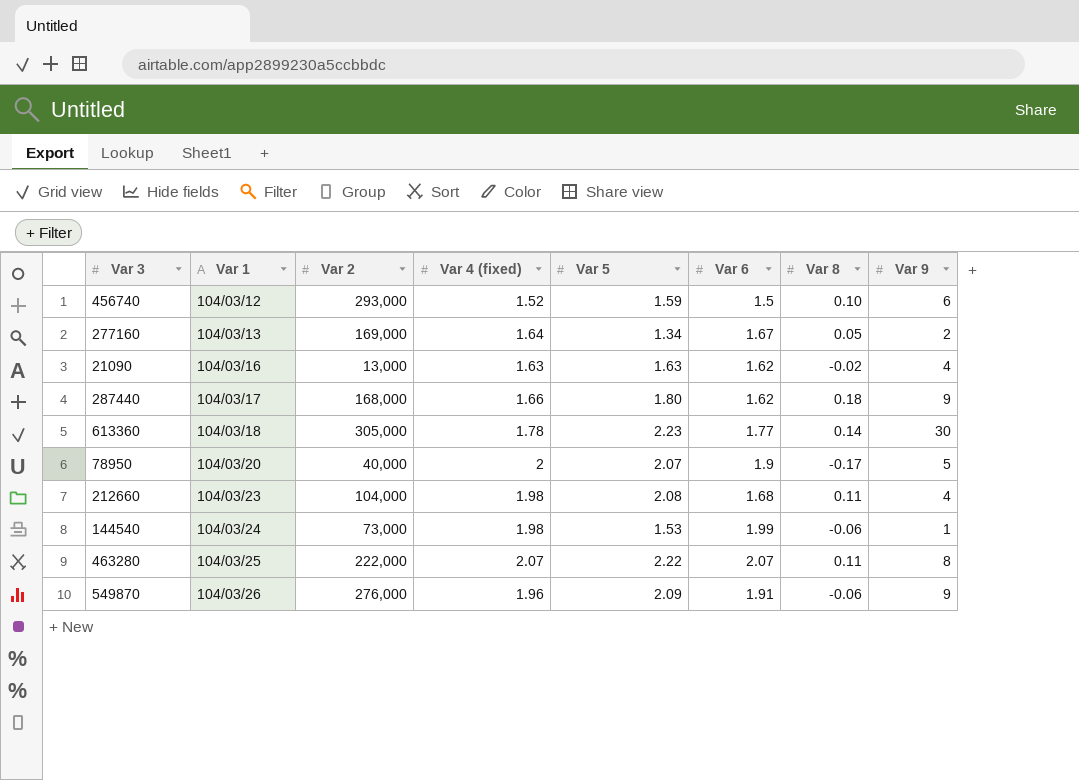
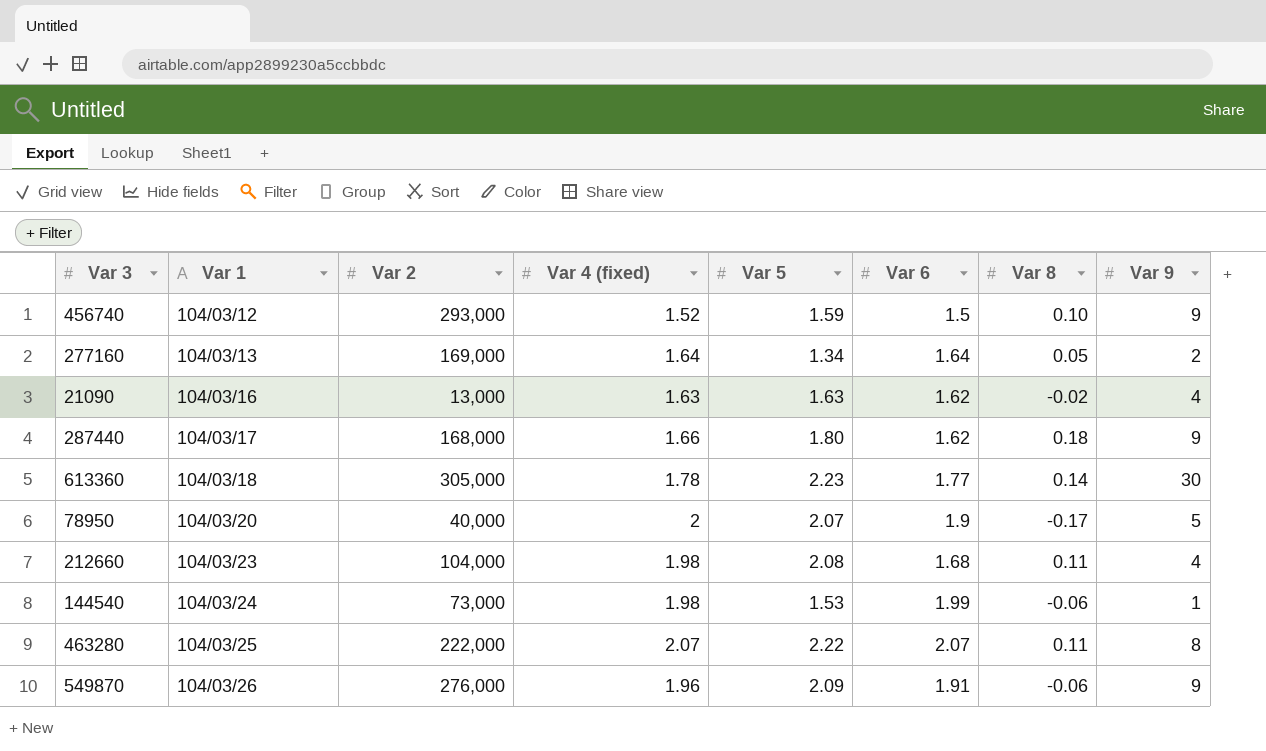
456740 | Var 9: 6 -> 9
277160 | Var 6: 1.67 -> 1.64

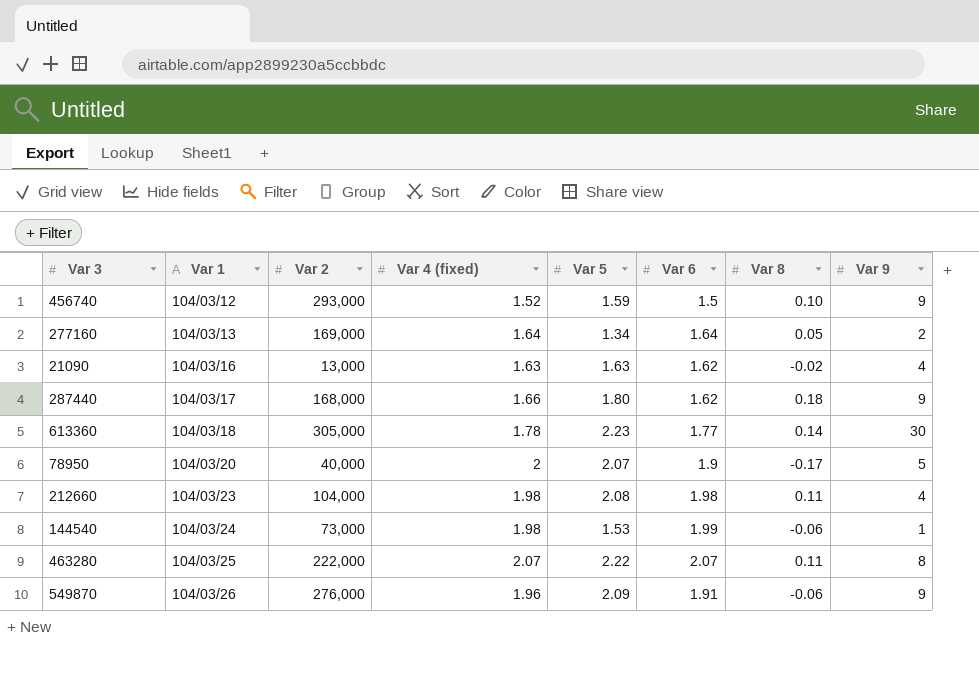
212660 | Var 6: 1.68 -> 1.98

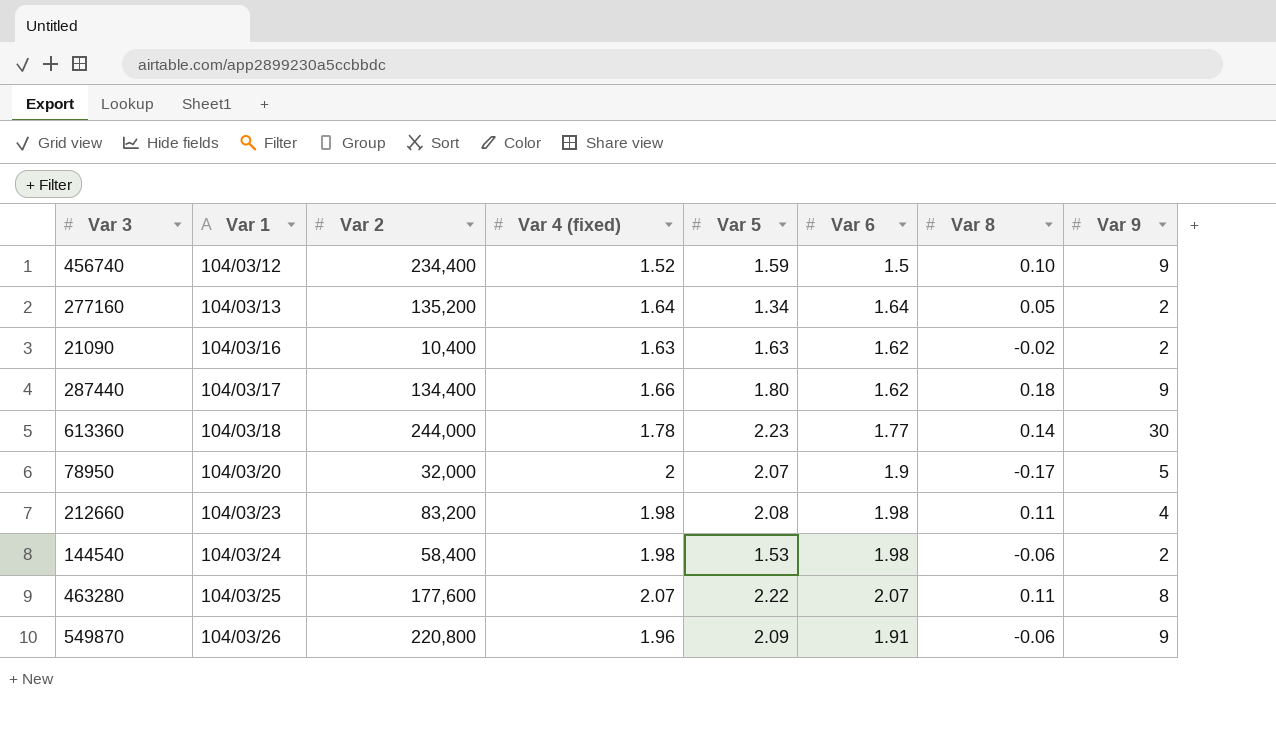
456740 | Var 2: 293,000 -> 234,400
277160 | Var 2: 169,000 -> 135,200
21090 | Var 2: 13,000 -> 10,400
21090 | Var 9: 4 -> 2
287440 | Var 2: 168,000 -> 134,400
613360 | Var 2: 305,000 -> 244,000
78950 | Var 2: 40,000 -> 32,000
212660 | Var 2: 104,000 -> 83,200
144540 | Var 2: 73,000 -> 58,400
144540 | Var 6: 1.99 -> 1.98
144540 | Var 9: 1 -> 2
463280 | Var 2: 222,000 -> 177,600
549870 | Var 2: 276,000 -> 220,800

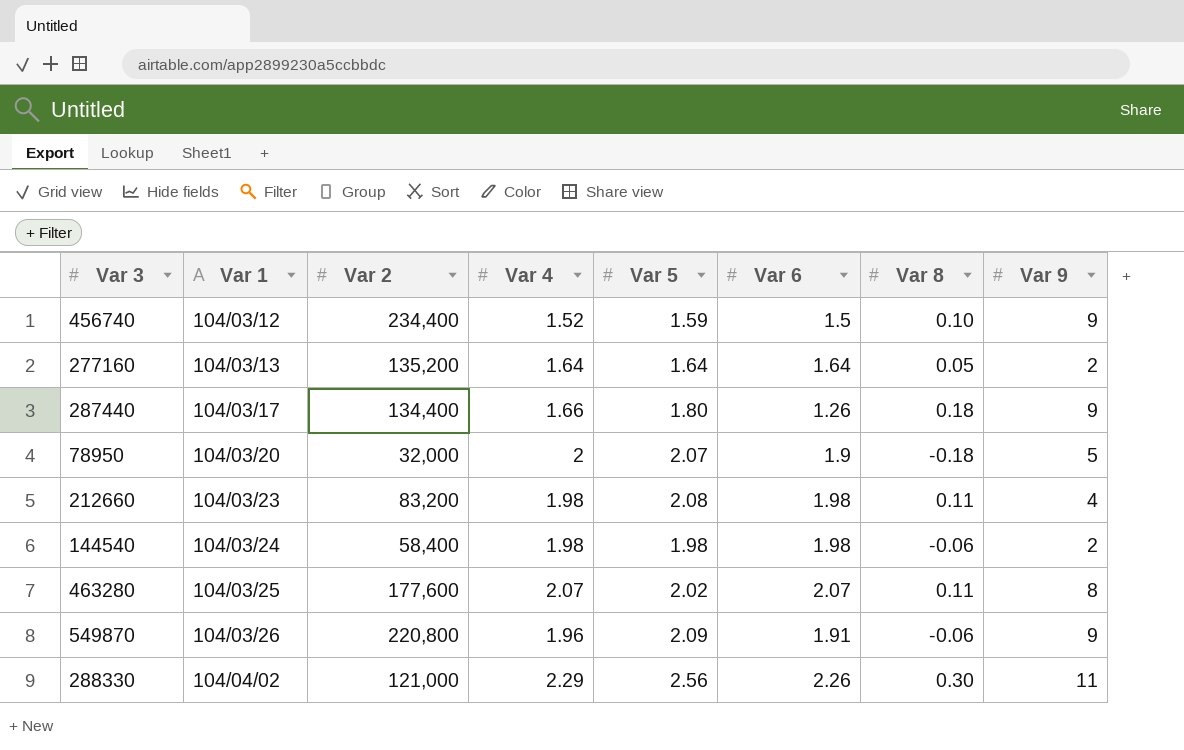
column name: Var 4 (fixed) -> Var 4
row 21090: 104/03/16 | 10,400 | 1.63 | 1.63 | 1.62 | -0.02 | 2 -> none
row 613360: 104/03/18 | 244,000 | 1.78 | 2.23 | 1.77 | 0.14 | 30 -> none
277160 | Var 5: 1.34 -> 1.64
287440 | Var 6: 1.62 -> 1.26
78950 | Var 8: -0.17 -> -0.18
144540 | Var 5: 1.53 -> 1.98
463280 | Var 5: 2.22 -> 2.02
row 288330: none -> 104/04/02 | 121,000 | 2.29 | 2.56 | 2.26 | 0.30 | 11

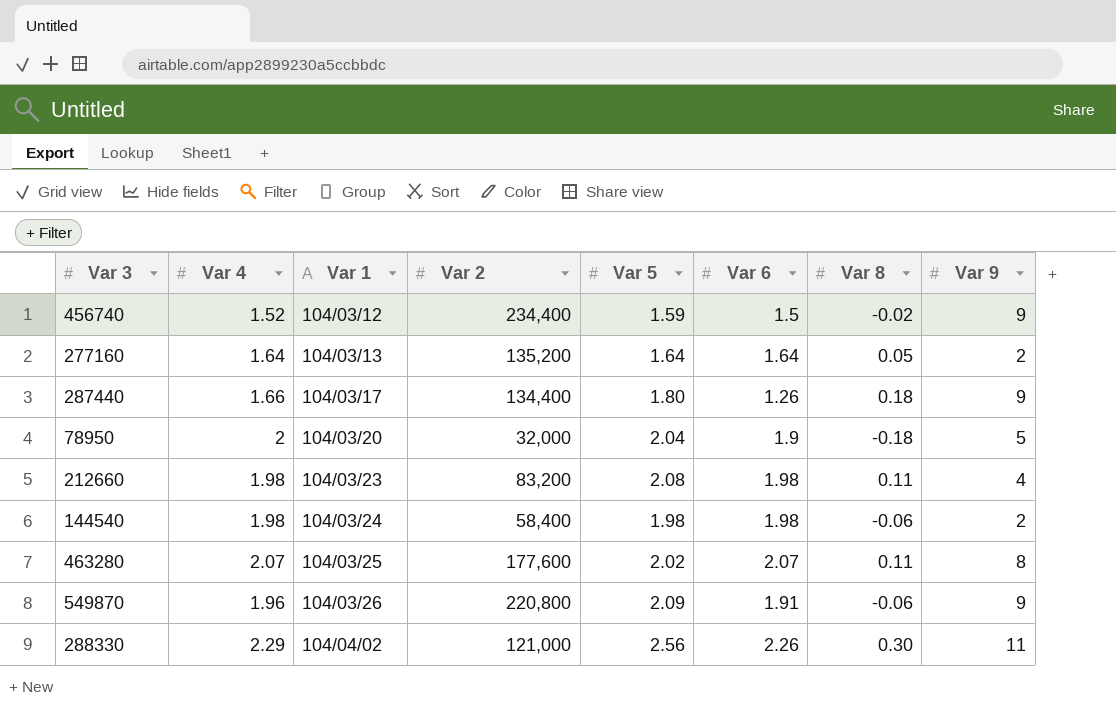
column Var 4 | position: 4 -> 2
456740 | Var 8: 0.10 -> -0.02
78950 | Var 5: 2.07 -> 2.04

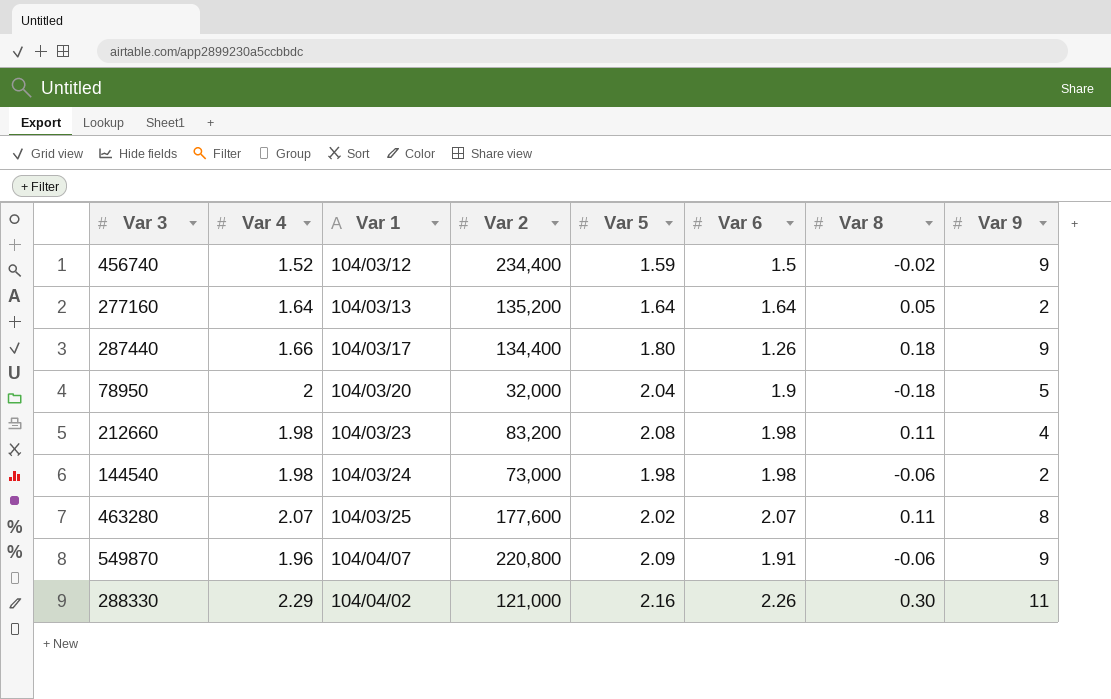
144540 | Var 2: 58,400 -> 73,000
549870 | Var 1: 104/03/26 -> 104/04/07
288330 | Var 5: 2.56 -> 2.16

